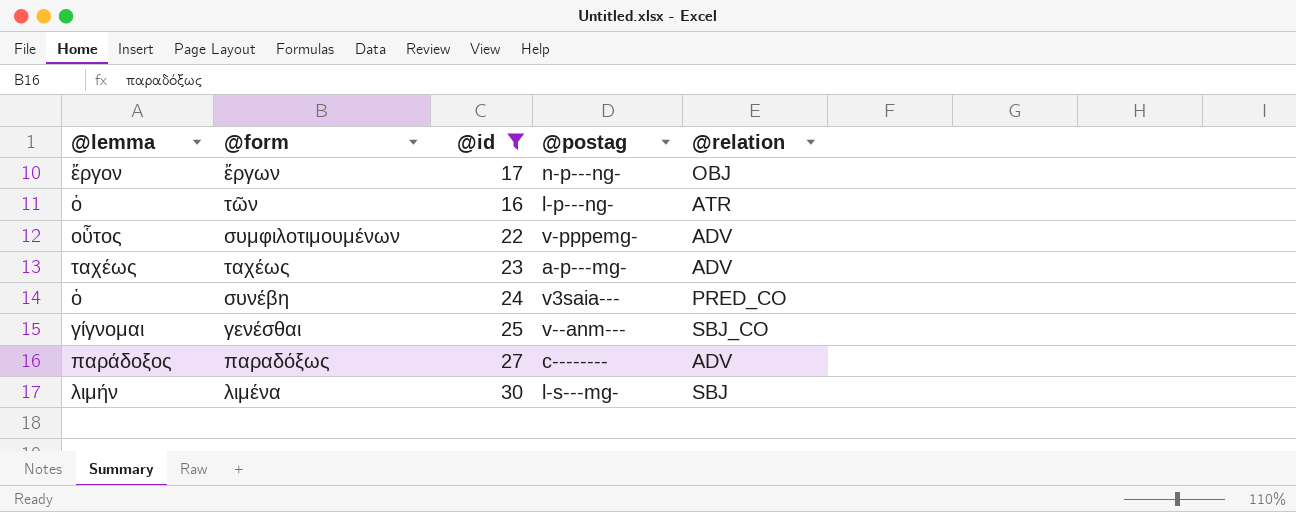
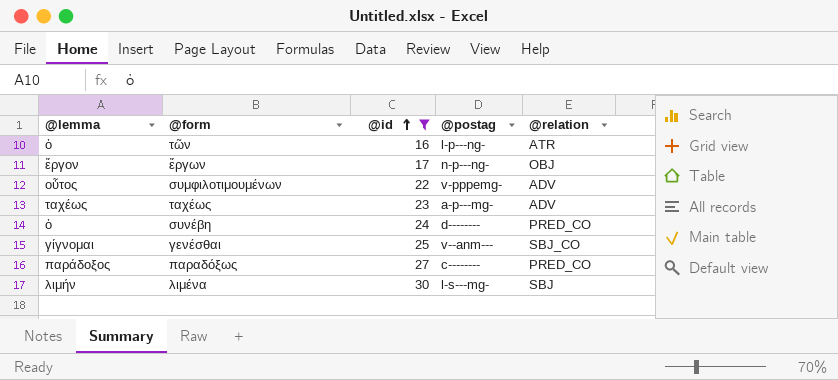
row order: none -> @id ascending
συνέβη | @postag: v3saia--- -> d--------
παραδόξως | @relation: ADV -> PRED_CO

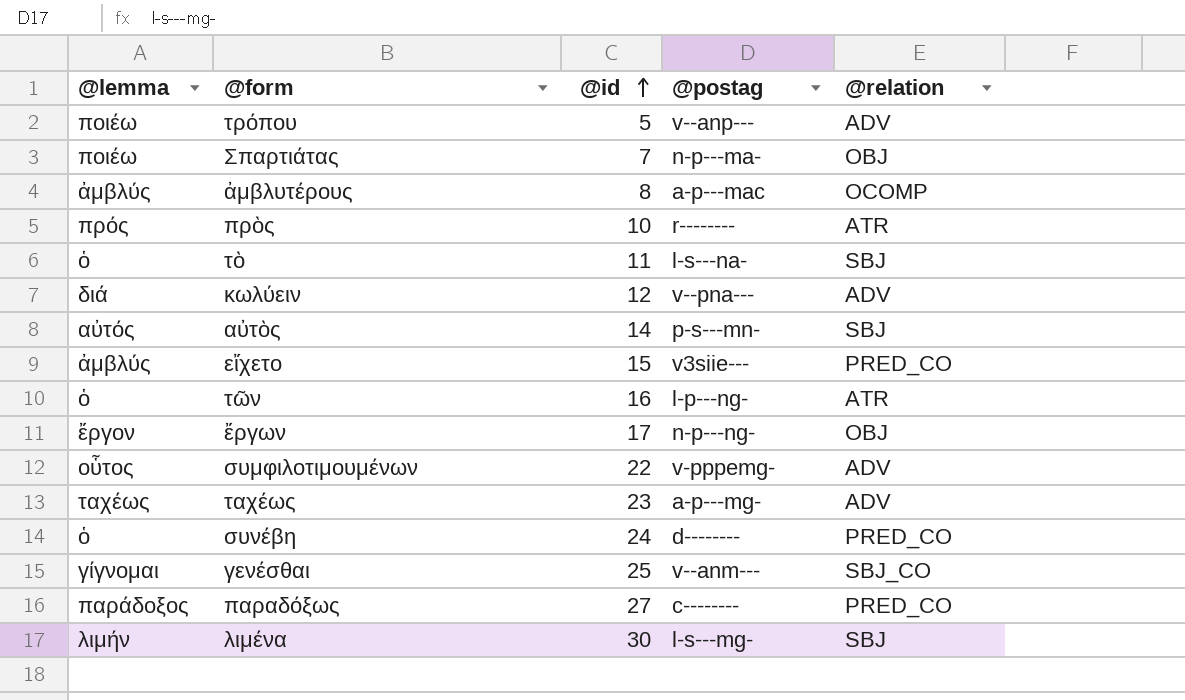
filter: @id >= 16 -> none

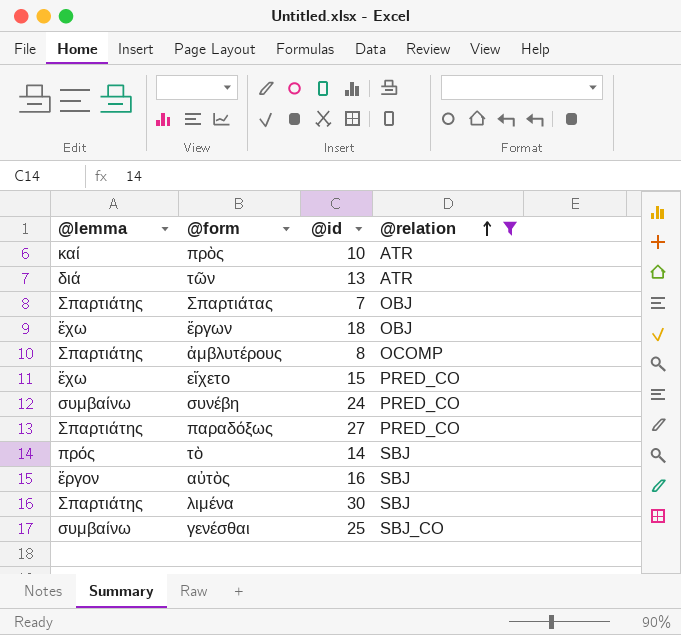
filter: none -> @relation != ADV
row order: @id ascending -> @relation ascending
column @postag | position: 4 -> none
πρὸς | @lemma: πρός -> καί
τῶν | @lemma: ὁ -> διά
τῶν | @id: 16 -> 13
Σπαρτιάτας | @lemma: ποιέω -> Σπαρτιάτης
ἔργων | @lemma: ἔργον -> ἔχω
ἔργων | @id: 17 -> 18
ἀμβλυτέρους | @lemma: ἀμβλύς -> Σπαρτιάτης
εἴχετο | @lemma: ἀμβλύς -> ἔχω
συνέβη | @lemma: ὁ -> συμβαίνω
παραδόξως | @lemma: παράδοξος -> Σπαρτιάτης
τὸ | @lemma: ὁ -> πρός
τὸ | @id: 11 -> 14
αὐτὸς | @lemma: αὐτός -> ἔργον
αὐτὸς | @id: 14 -> 16
λιμένα | @lemma: λιμήν -> Σπαρτιάτης
γενέσθαι | @lemma: γίγνομαι -> συμβαίνω

